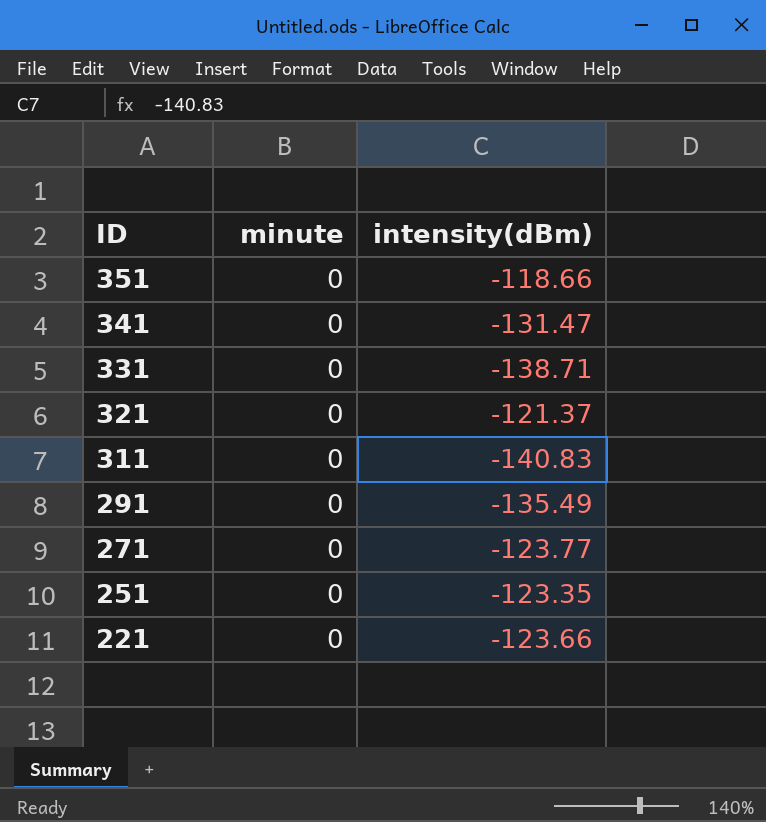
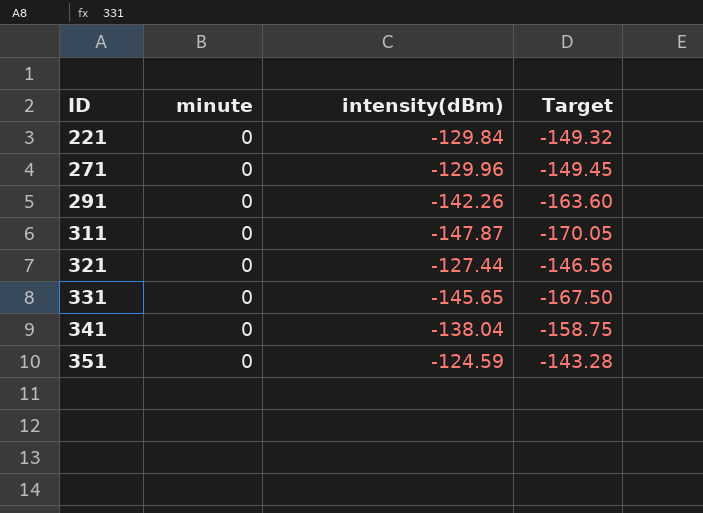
row order: ID descending -> ID ascending
column Target | formula: none -> [intensity(dBm)] * 1.15
row 251: 0 | -123.35 -> none
221 | intensity(dBm): -123.66 -> -129.84
271 | intensity(dBm): -123.77 -> -129.96
291 | intensity(dBm): -135.49 -> -142.26
311 | intensity(dBm): -140.83 -> -147.87
321 | intensity(dBm): -121.37 -> -127.44
331 | intensity(dBm): -138.71 -> -145.65
341 | intensity(dBm): -131.47 -> -138.04
351 | intensity(dBm): -118.66 -> -124.59

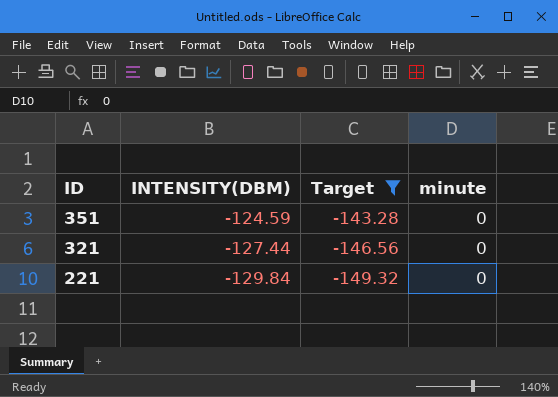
filter: none -> Target >= -149.32
row order: ID ascending -> ID descending
column name: intensity(dBm) -> INTENSITY(DBM)
column minute | position: 2 -> 4

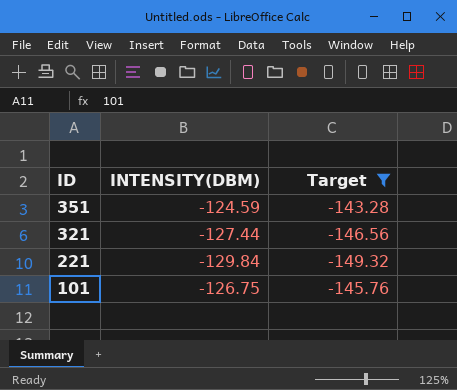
column minute | position: 4 -> none
row 101: none -> -126.75 | -145.76

